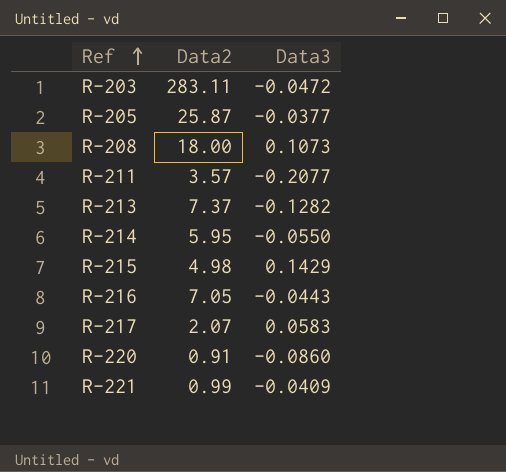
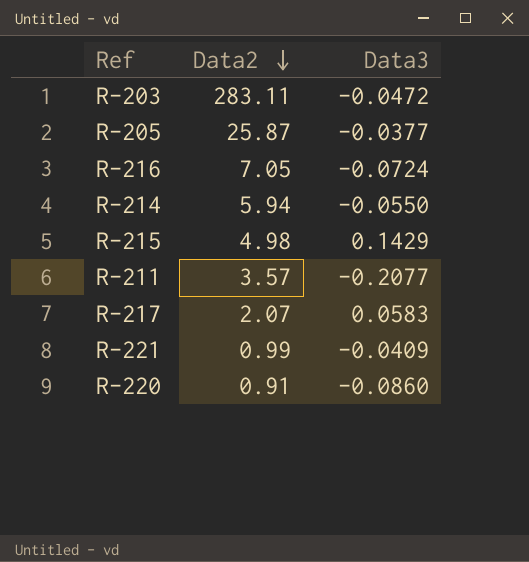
row order: Ref ascending -> Data2 descending
row R-208: 18.00 | 0.1073 -> none
row R-213: 7.37 | -0.1282 -> none
R-216 | Data3: -0.0443 -> -0.0724
R-214 | Data2: 5.95 -> 5.94

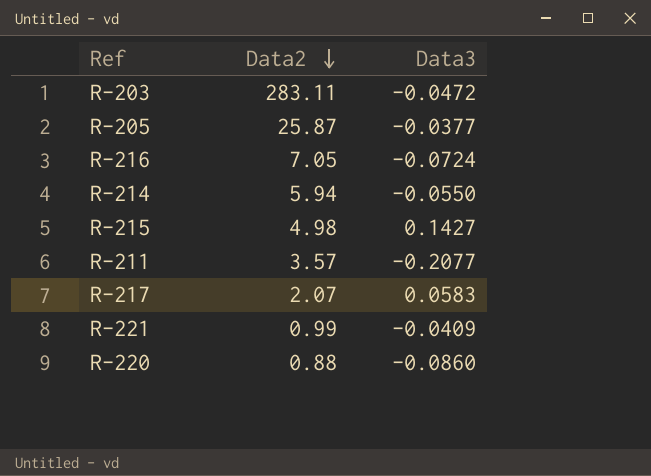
R-215 | Data3: 0.1429 -> 0.1427
R-220 | Data2: 0.91 -> 0.88

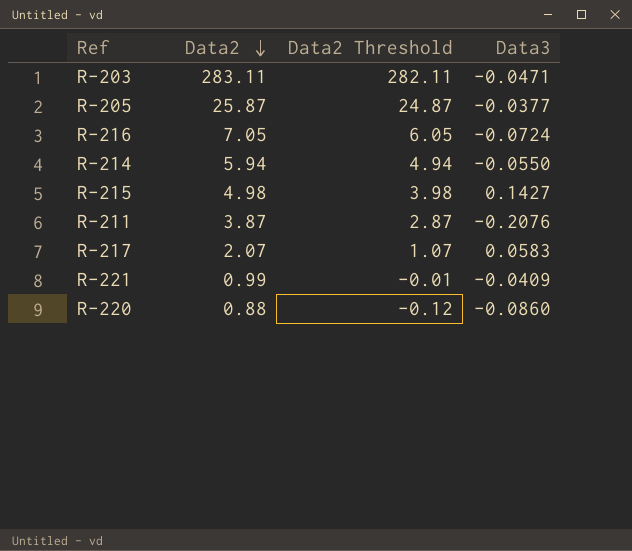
column Data2 Threshold | formula: none -> [Data2] - 1
R-203 | Data3: -0.0472 -> -0.0471
R-211 | Data2: 3.57 -> 3.87
R-211 | Data3: -0.2077 -> -0.2076

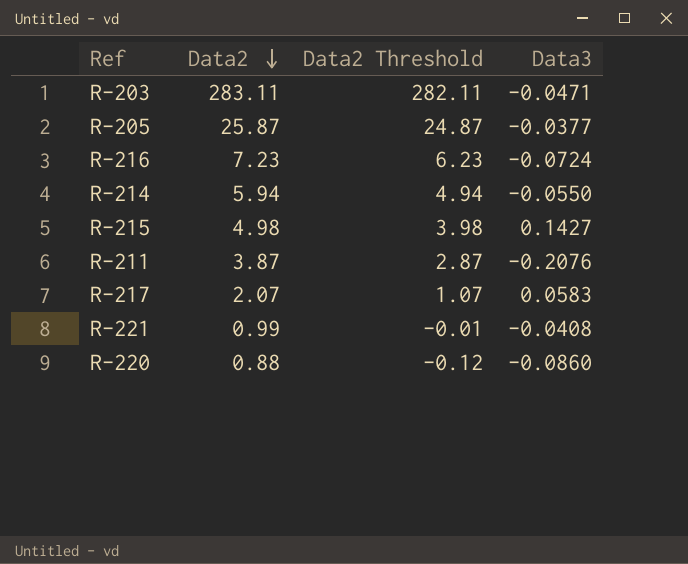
R-216 | Data2: 7.05 -> 7.23
R-216 | Data2 Threshold: 6.05 -> 6.23
R-221 | Data3: -0.0409 -> -0.0408

